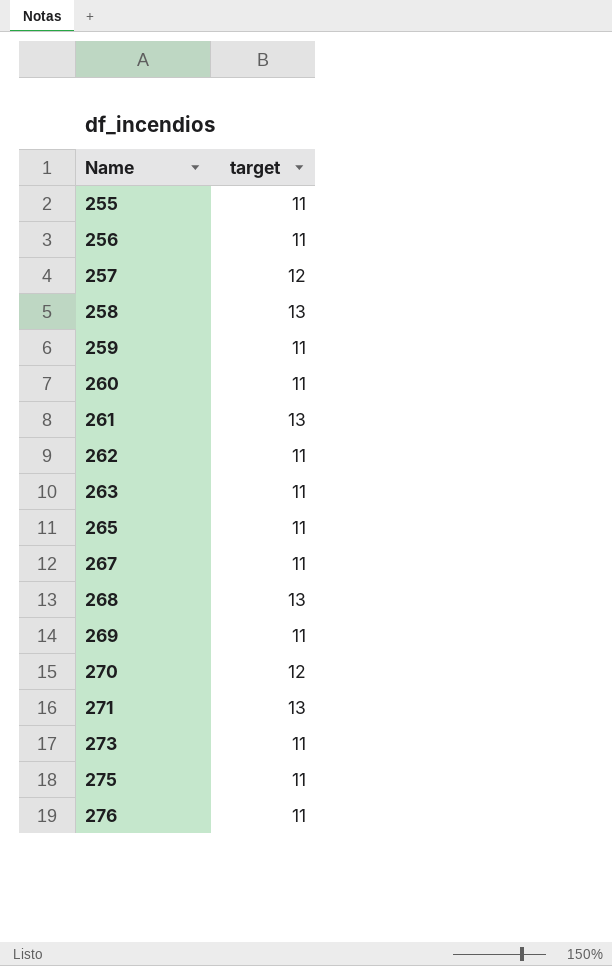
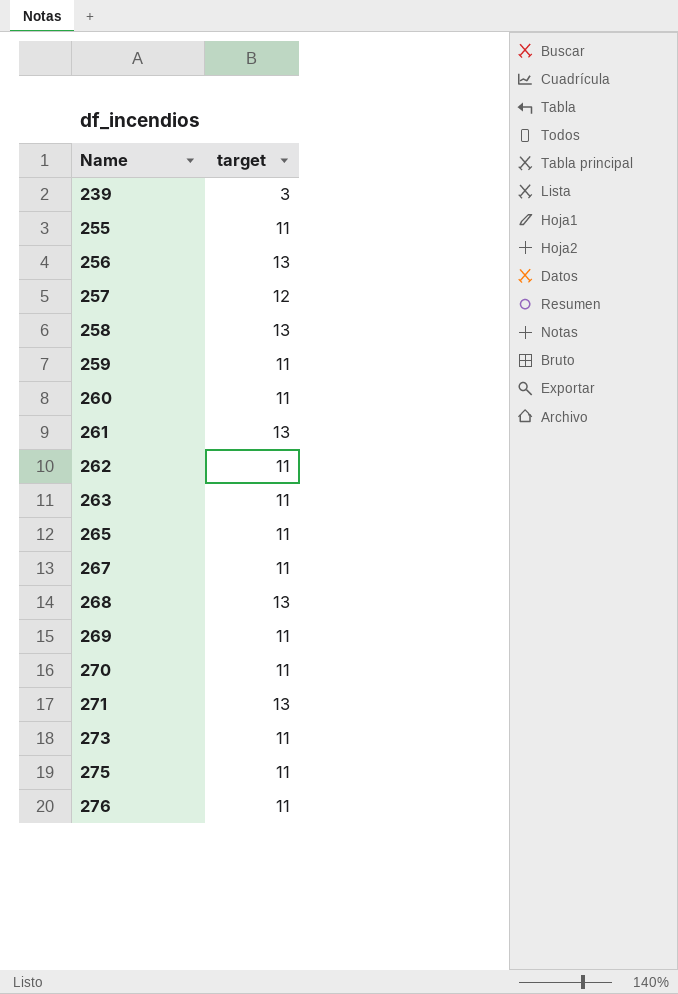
row 239: none -> 3
256 | target: 11 -> 13
270 | target: 12 -> 11

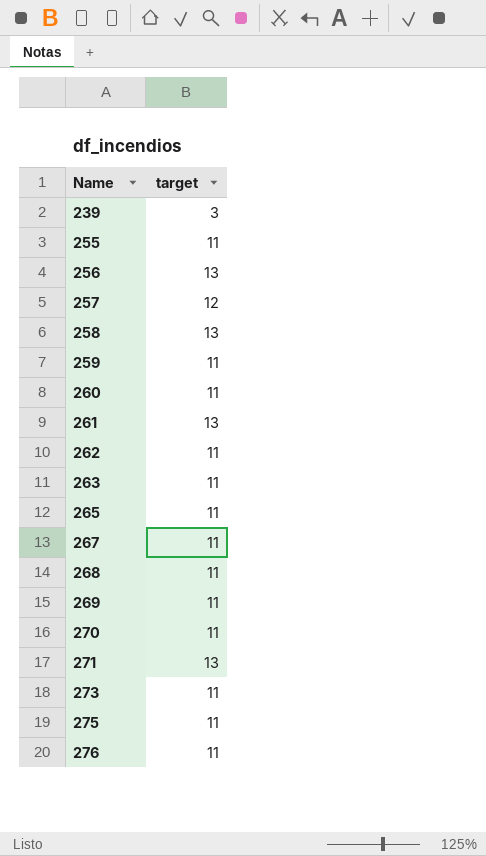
268 | target: 13 -> 11

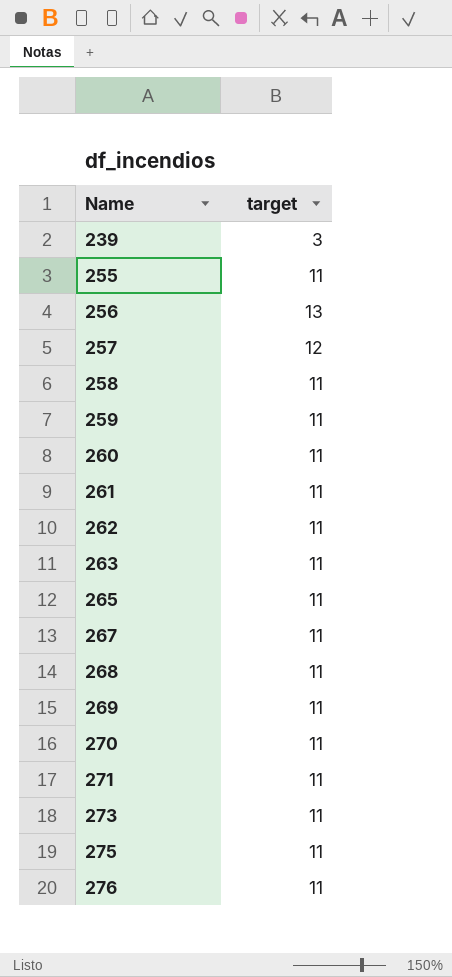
258 | target: 13 -> 11
261 | target: 13 -> 11
271 | target: 13 -> 11

